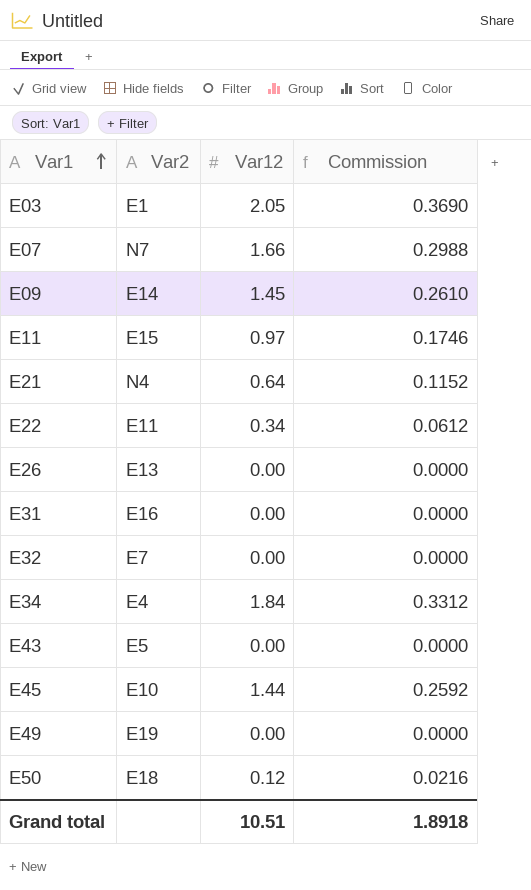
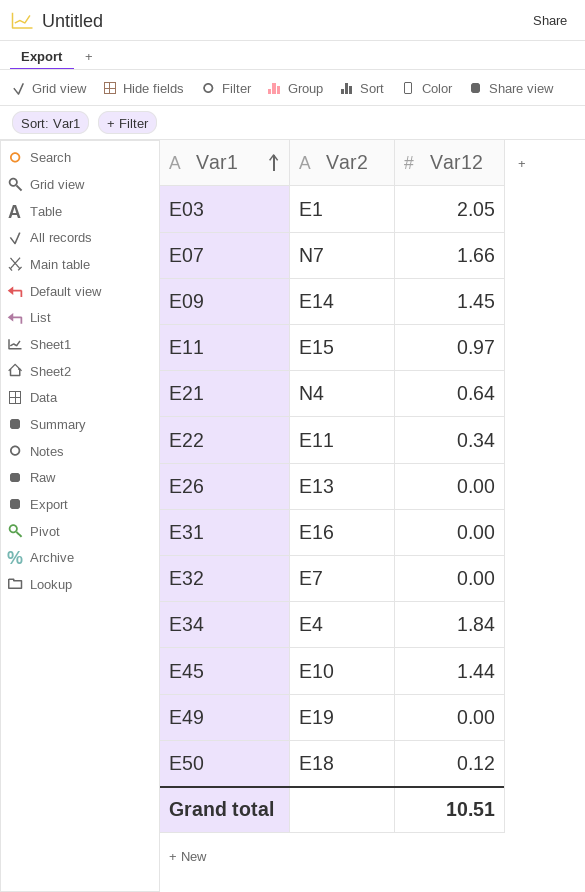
column Commission | formula: [Var12] * 0.18 -> none
row E43: E5 | 0.00 | 0.0000 -> none

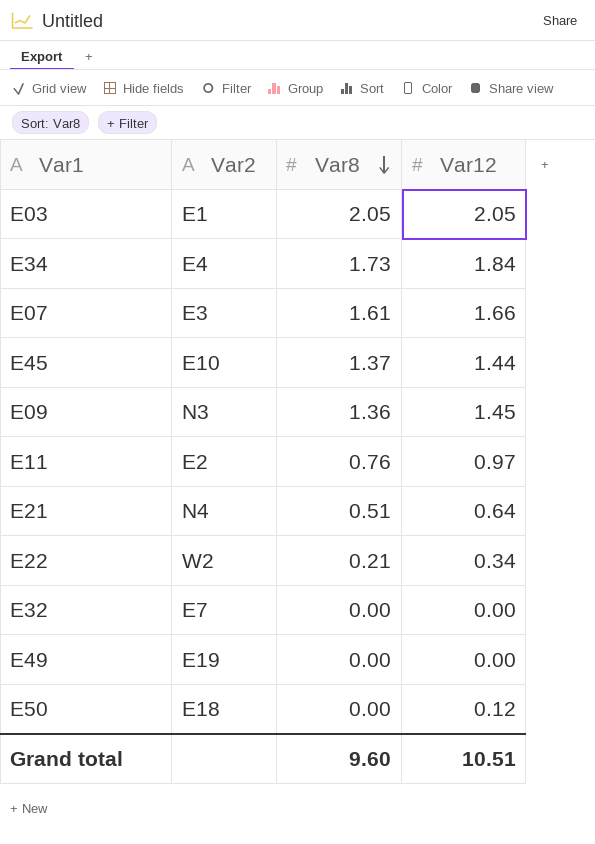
row order: Var1 ascending -> Var8 descending
column Var8 | position: none -> 3
row E26: E13 | 0.00 -> none
row E31: E16 | 0.00 -> none
E07 | Var2: N7 -> E3
E09 | Var2: E14 -> N3
E11 | Var2: E15 -> E2
E22 | Var2: E11 -> W2

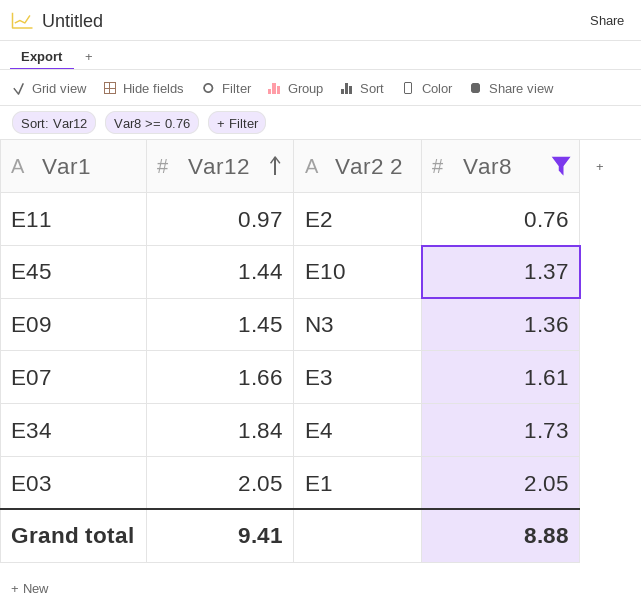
filter: none -> Var8 >= 0.76
row order: Var8 descending -> Var12 ascending
column Var12 | position: 4 -> 2
column name: Var2 -> Var2 2
Grand total | Var12: 10.51 -> 9.41
Grand total | Var8: 9.60 -> 8.88

